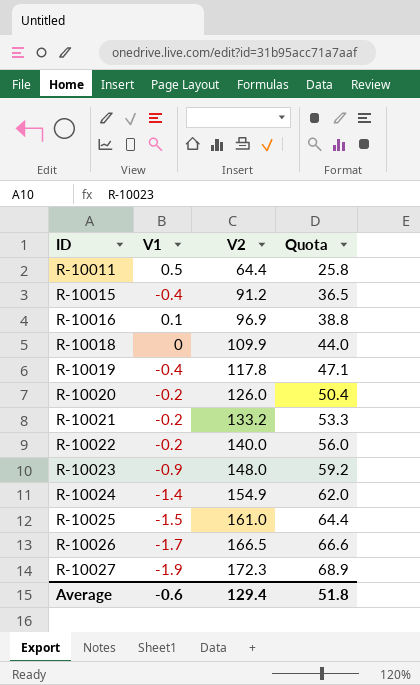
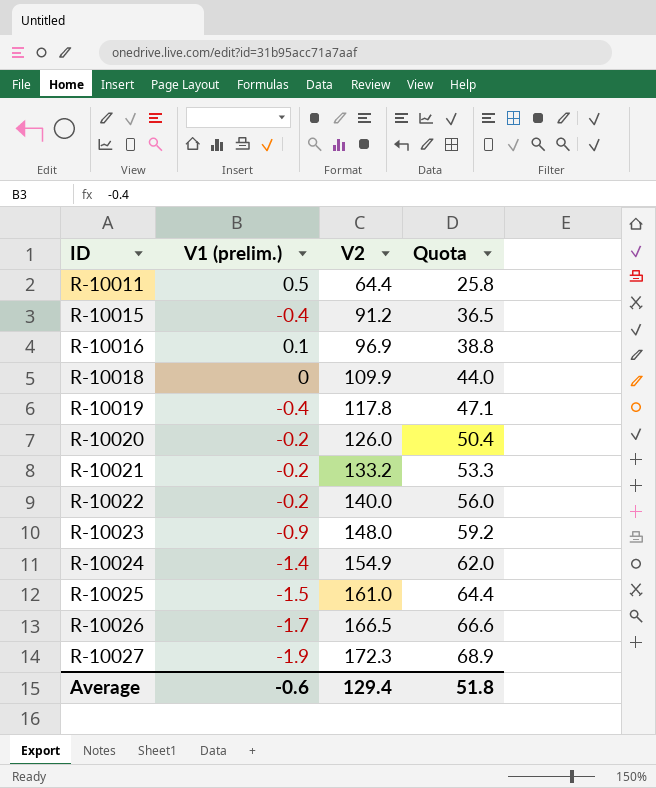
column name: V1 -> V1 (prelim.)

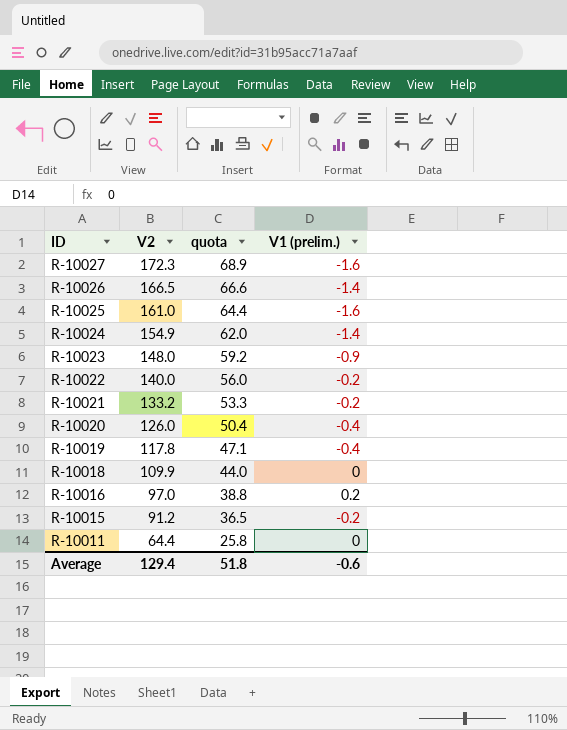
row order: ID ascending -> ID descending
column name: Quota -> quota
column V1 (prelim.) | position: 2 -> 4
R-10027 | V1 (prelim.): -1.9 -> -1.6
R-10026 | V1 (prelim.): -1.7 -> -1.4
R-10025 | V1 (prelim.): -1.5 -> -1.6
R-10020 | V1 (prelim.): -0.2 -> -0.4
R-10016 | V2: 96.9 -> 97.0
R-10016 | V1 (prelim.): 0.1 -> 0.2
R-10015 | V1 (prelim.): -0.4 -> -0.2
R-10011 | V1 (prelim.): 0.5 -> 0

